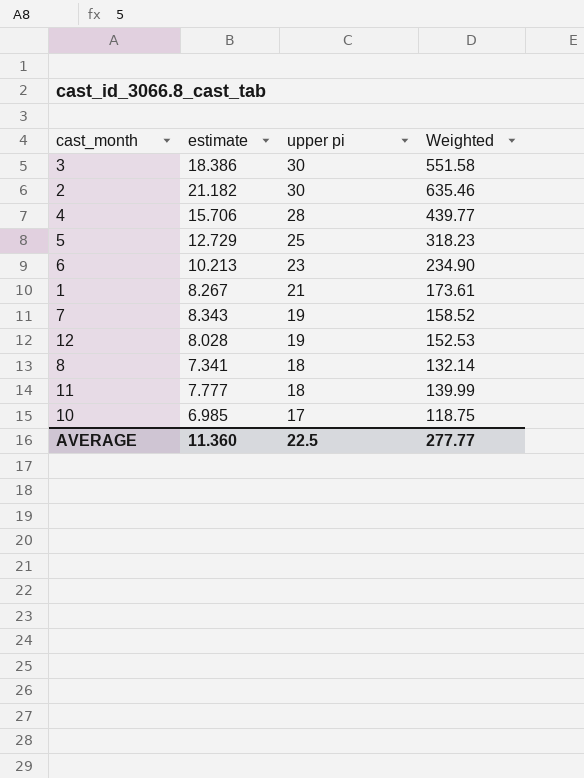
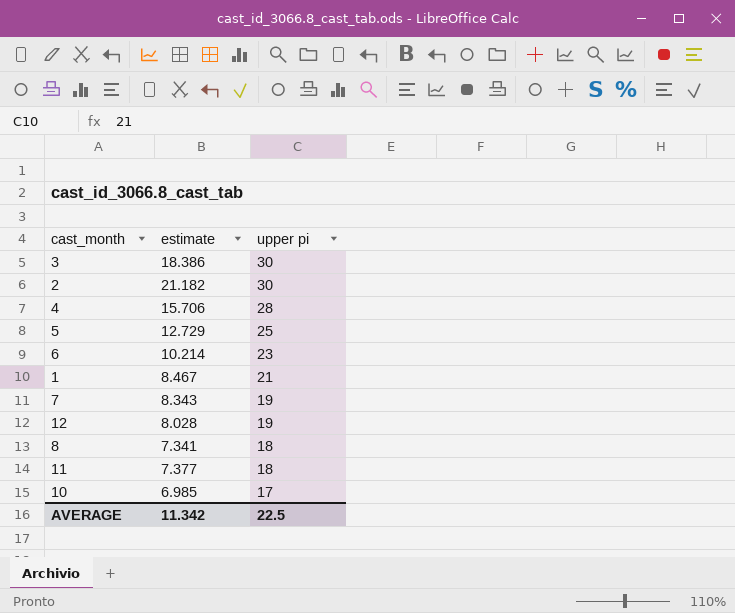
column Weighted | formula: [estimate] * [upper pi] -> none
6 | estimate: 10.213 -> 10.214
1 | estimate: 8.267 -> 8.467
11 | estimate: 7.777 -> 7.377
AVERAGE | estimate: 11.360 -> 11.342

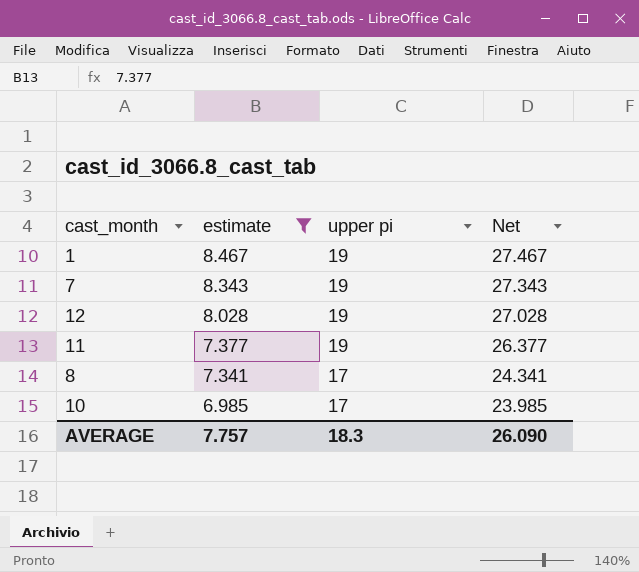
filter: none -> estimate <= 8.467
row order: upper pi descending -> estimate descending
column Net | formula: none -> [estimate] + [upper pi]
1 | upper pi: 21 -> 19
11 | upper pi: 18 -> 19
8 | upper pi: 18 -> 17
AVERAGE | estimate: 11.342 -> 7.757
AVERAGE | upper pi: 22.5 -> 18.3

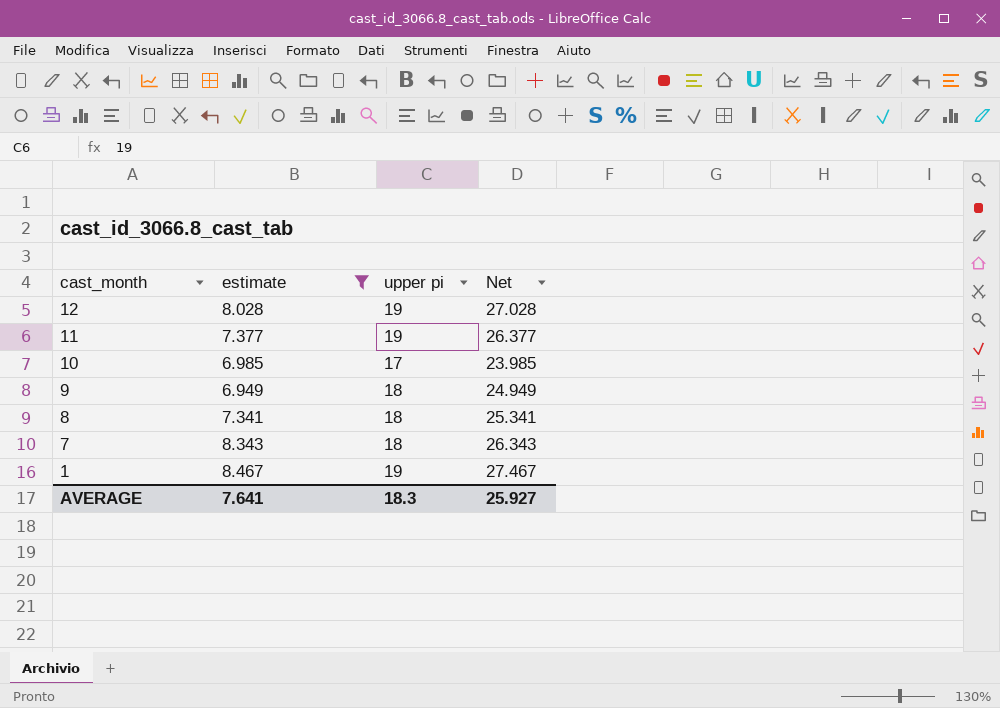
row order: estimate descending -> cast_month descending
row 9: none -> 6.949 | 18 | 24.949
8 | upper pi: 17 -> 18
8 | Net: 24.341 -> 25.341
7 | upper pi: 19 -> 18
7 | Net: 27.343 -> 26.343
AVERAGE | estimate: 7.757 -> 7.641
AVERAGE | Net: 26.090 -> 25.927

